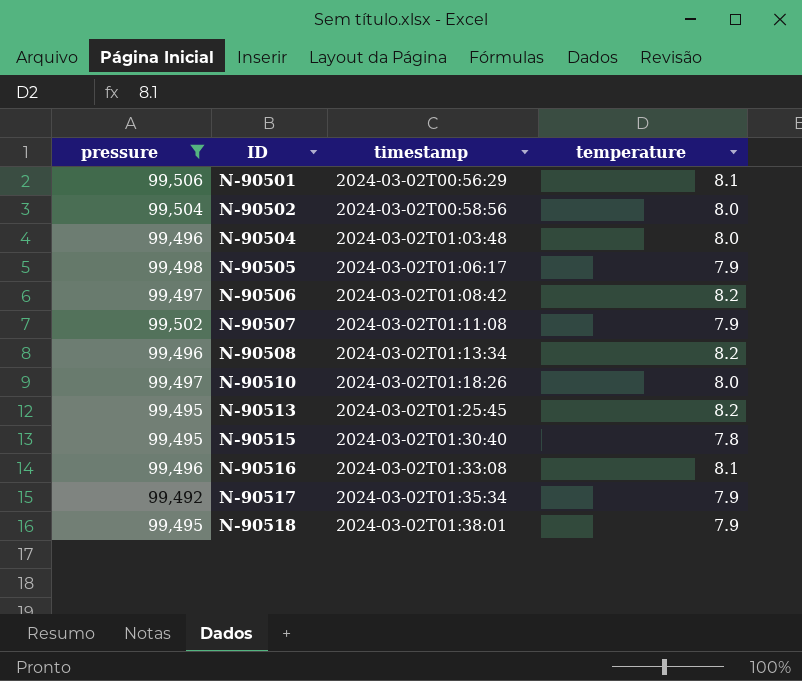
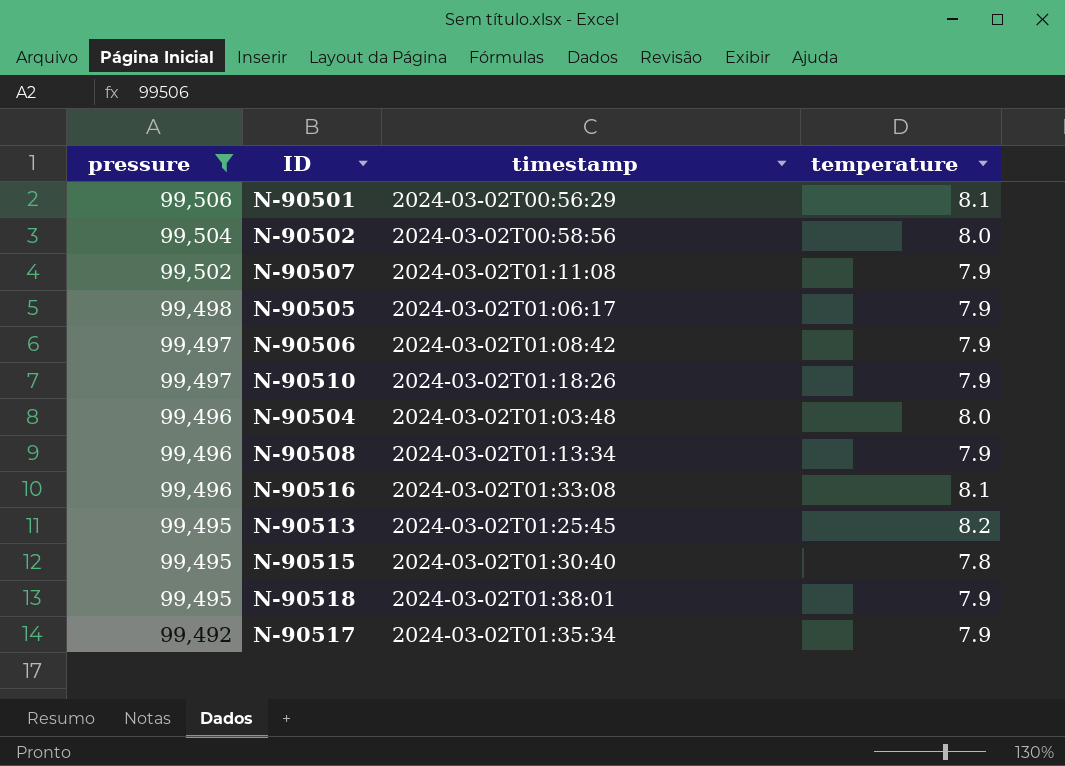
row order: ID ascending -> pressure descending
N-90506 | temperature: 8.2 -> 7.9
N-90510 | temperature: 8.0 -> 7.9
N-90508 | temperature: 8.2 -> 7.9

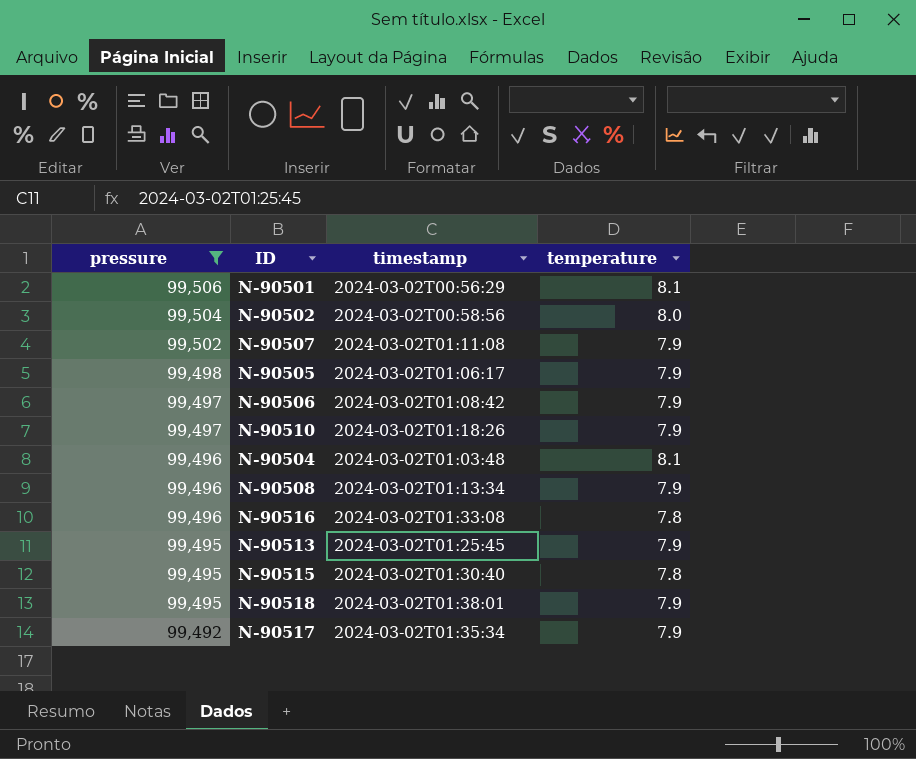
N-90504 | temperature: 8.0 -> 8.1
N-90516 | temperature: 8.1 -> 7.8
N-90513 | temperature: 8.2 -> 7.9

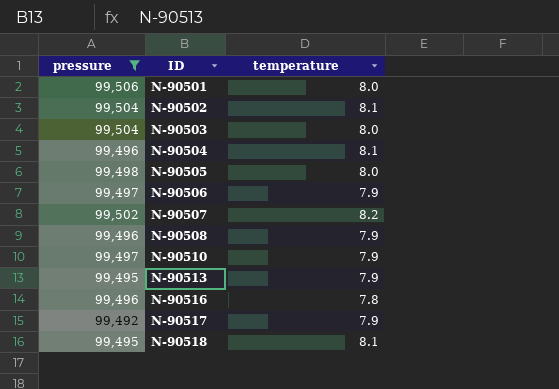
row order: pressure descending -> ID ascending
column timestamp | position: 3 -> none
row N-90515: 99,495 | 2024-03-02T01:30:40 | 7.8 -> none
N-90501 | temperature: 8.1 -> 8.0
N-90502 | temperature: 8.0 -> 8.1
row N-90503: none -> 99,504 | 8.0
N-90505 | temperature: 7.9 -> 8.0
N-90507 | temperature: 7.9 -> 8.2
N-90518 | temperature: 7.9 -> 8.1

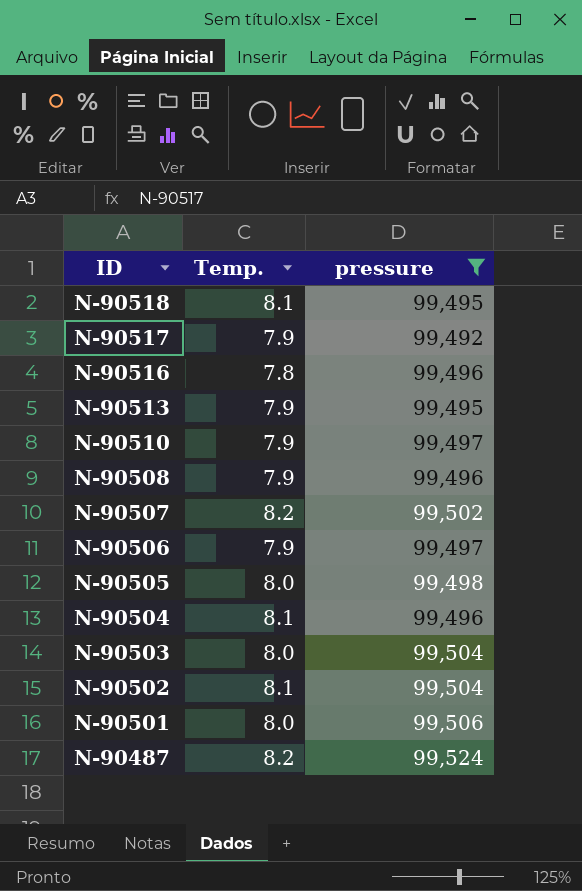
row order: ID ascending -> ID descending
column name: temperature -> Temp.
column pressure | position: 1 -> 3
row N-90487: none -> 8.2 | 99,524

